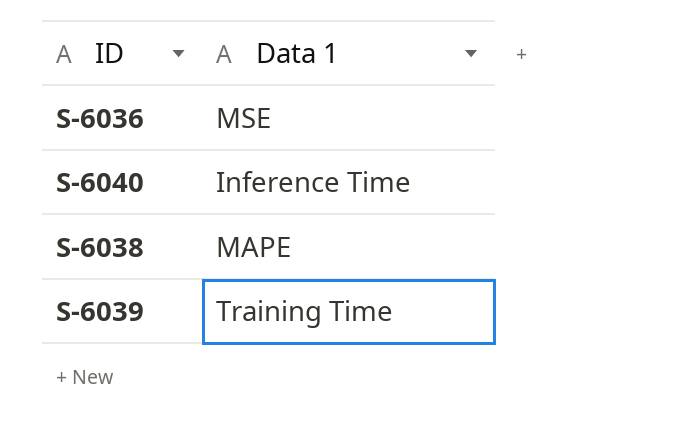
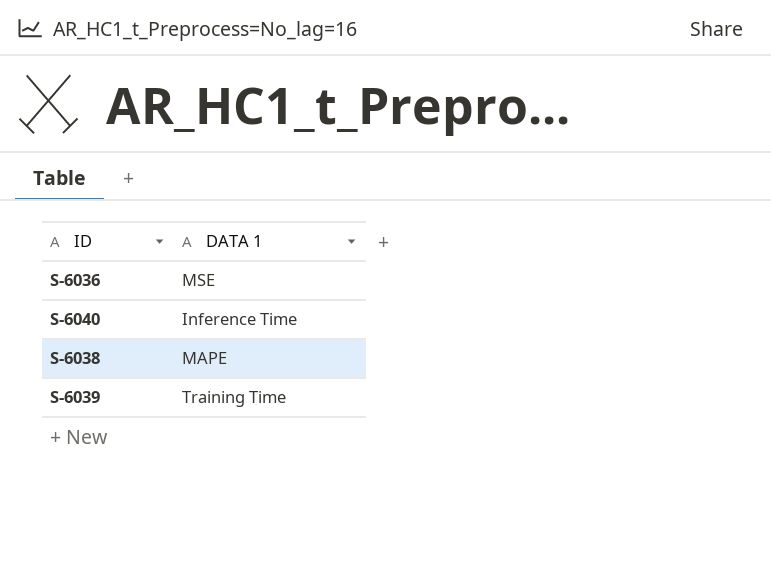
column name: Data 1 -> DATA 1

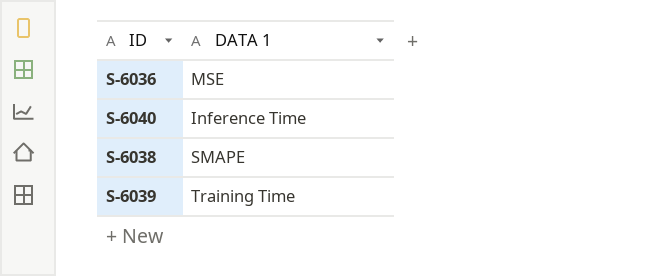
S-6038 | DATA 1: MAPE -> SMAPE

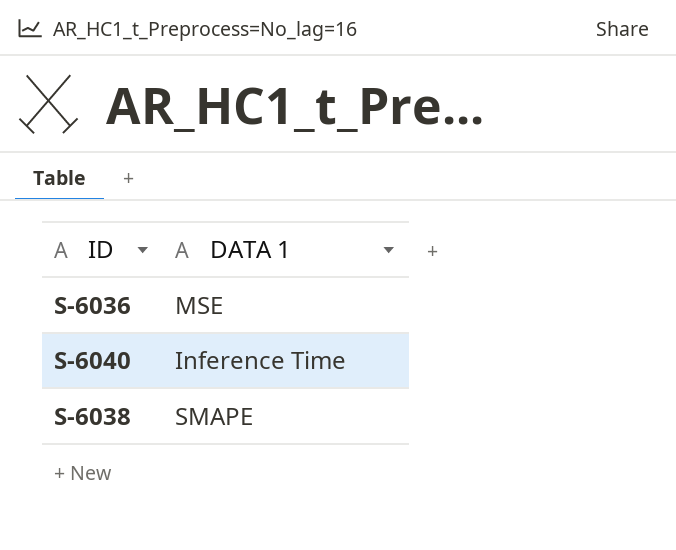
row S-6039: Training Time -> none

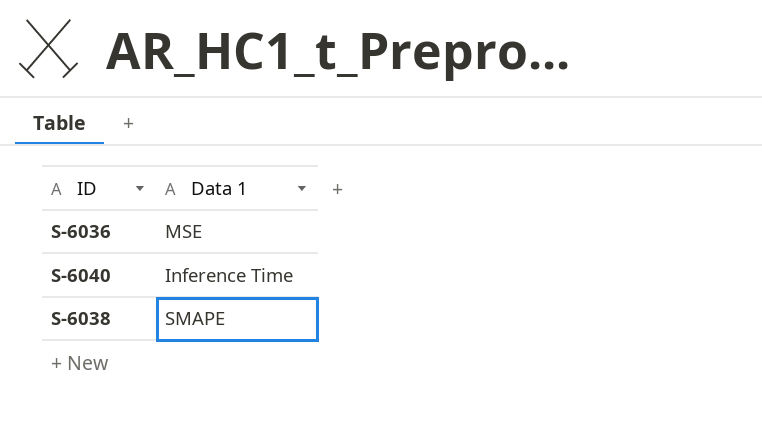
column name: DATA 1 -> Data 1

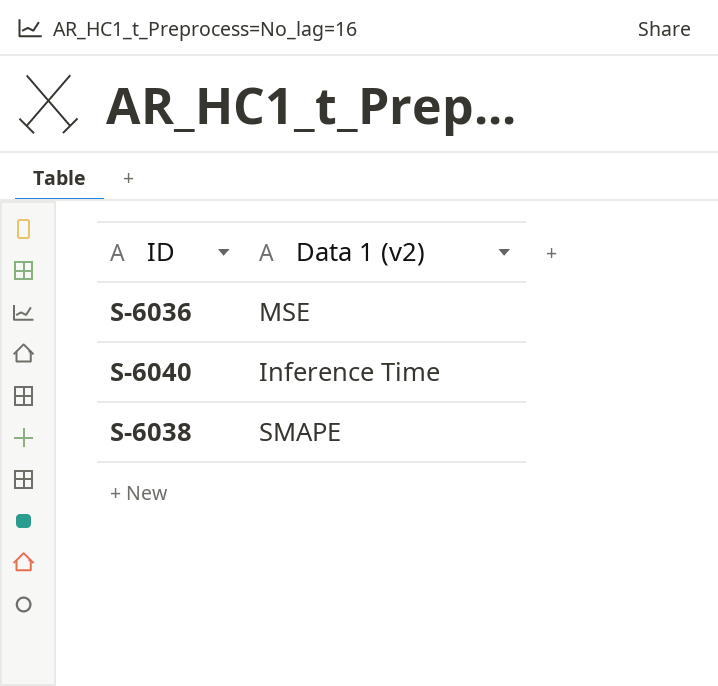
column name: Data 1 -> Data 1 (v2)

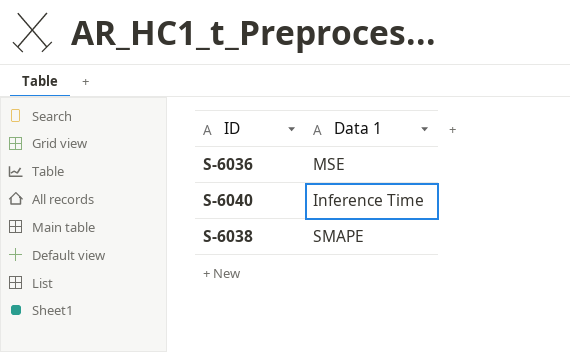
column name: Data 1 (v2) -> Data 1

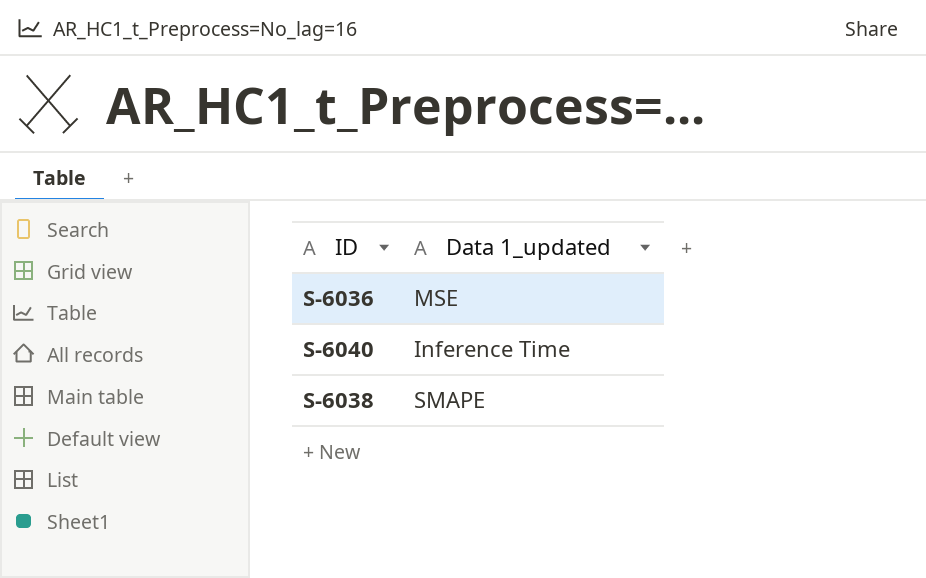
column name: Data 1 -> Data 1_updated

